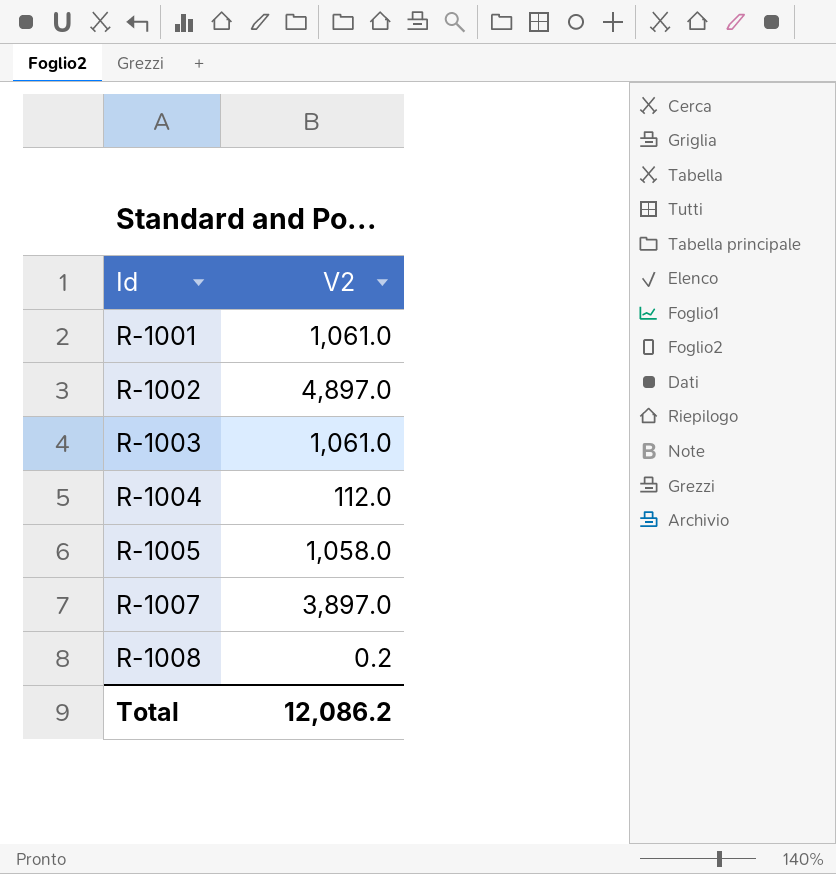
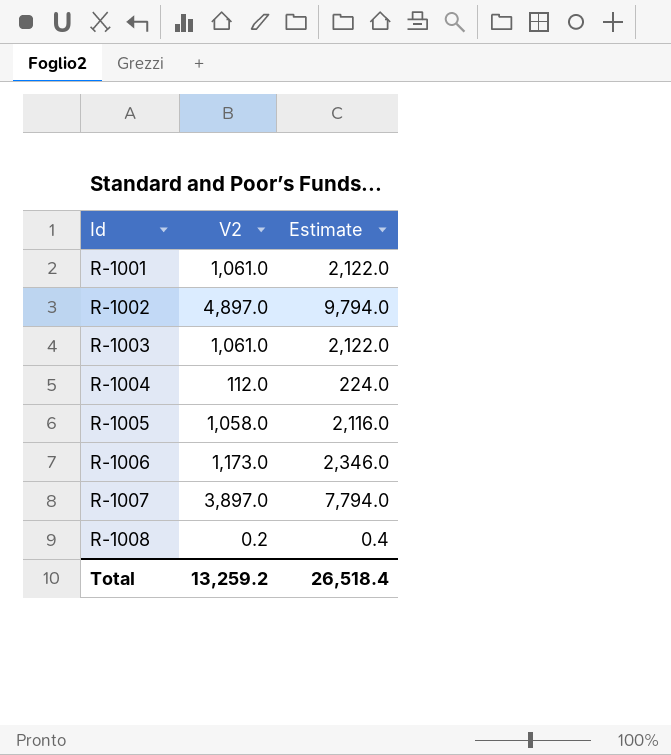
column Estimate | formula: none -> [V2] * 2
row R-1006: none -> 1,173.0 | 2,346.0
Total | V2: 12,086.2 -> 13,259.2

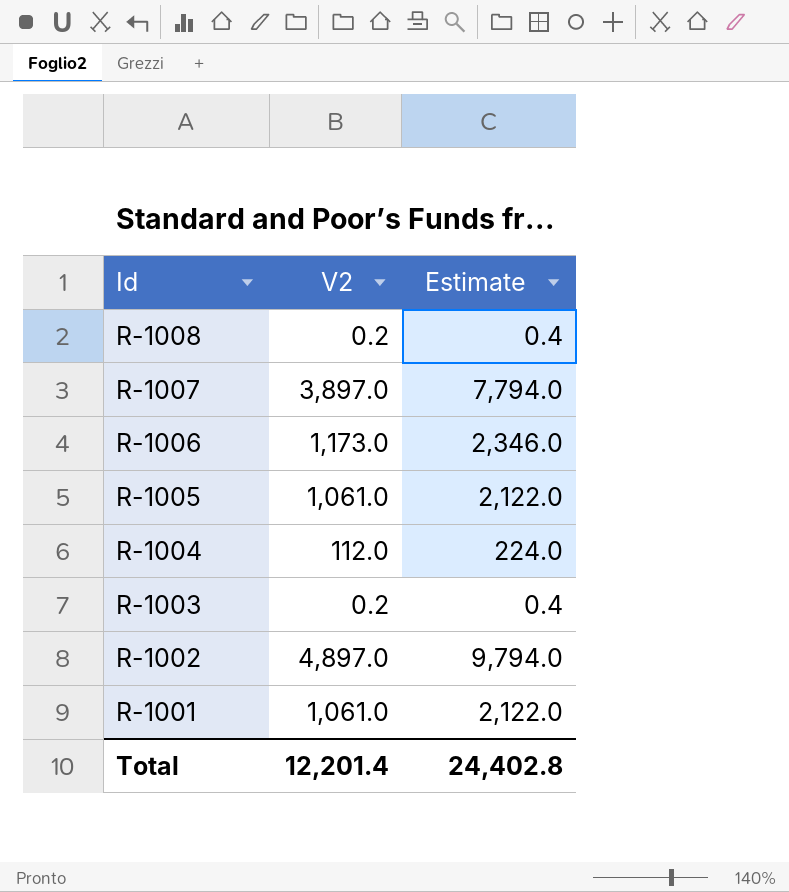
row order: Id ascending -> Id descending
R-1005 | V2: 1,058.0 -> 1,061.0
R-1005 | Estimate: 2,116.0 -> 2,122.0
R-1003 | V2: 1,061.0 -> 0.2
R-1003 | Estimate: 2,122.0 -> 0.4
Total | V2: 13,259.2 -> 12,201.4
Total | Estimate: 26,518.4 -> 24,402.8

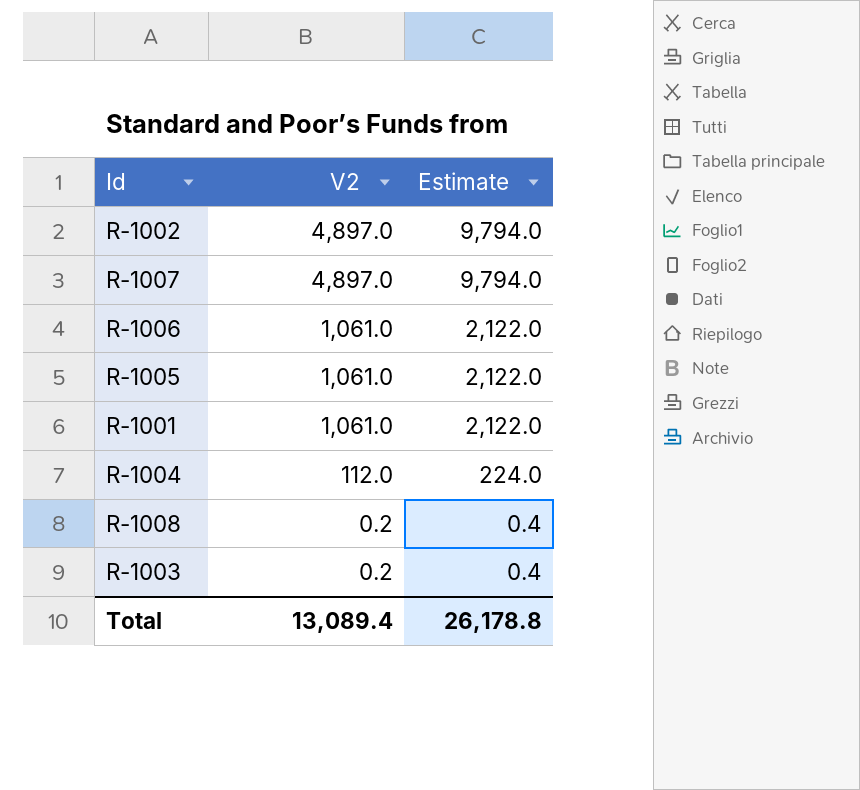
row order: Id descending -> V2 descending
R-1007 | V2: 3,897.0 -> 4,897.0
R-1007 | Estimate: 7,794.0 -> 9,794.0
R-1006 | V2: 1,173.0 -> 1,061.0
R-1006 | Estimate: 2,346.0 -> 2,122.0
Total | V2: 12,201.4 -> 13,089.4
Total | Estimate: 24,402.8 -> 26,178.8

